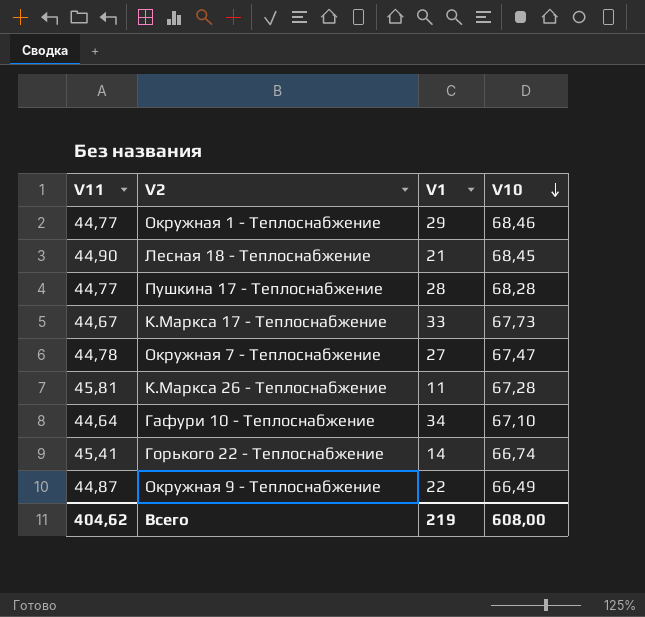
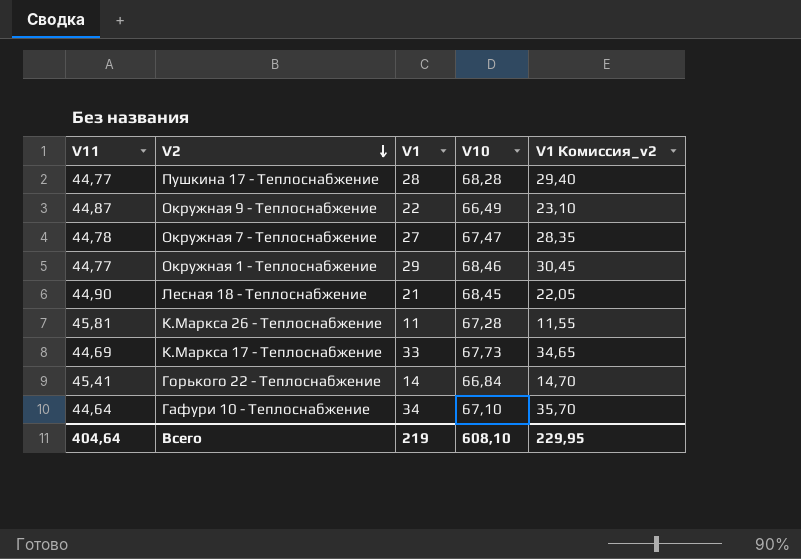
row order: V10 descending -> V2 descending
column V1 Комиссия_v2 | formula: none -> [V1] * 1,05
К.Маркса 17 - Теплоснабжение | V11: 44,67 -> 44,69
Горького 22 - Теплоснабжение | V10: 66,74 -> 66,84
Всего | V11: 404,62 -> 404,64
Всего | V10: 608,00 -> 608,10

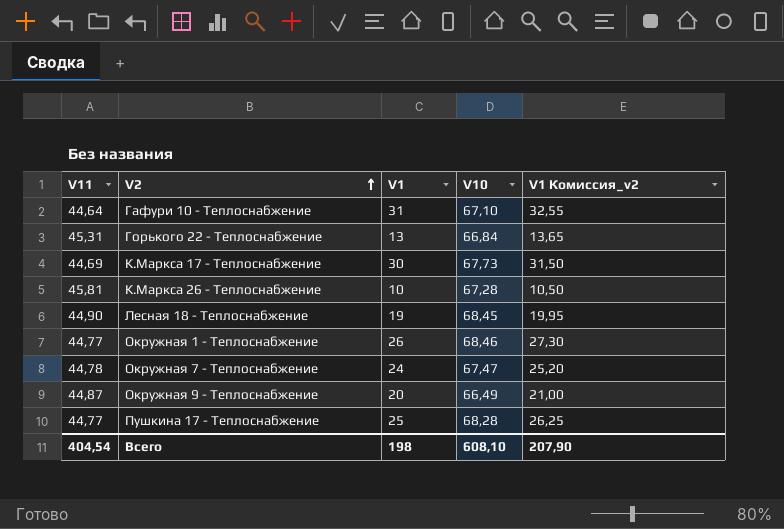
row order: V2 descending -> V2 ascending
Гафури 10 - Теплоснабжение | V1: 34 -> 31
Гафури 10 - Теплоснабжение | V1 Комиссия_v2: 35,70 -> 32,55
Горького 22 - Теплоснабжение | V11: 45,41 -> 45,31
Горького 22 - Теплоснабжение | V1: 14 -> 13
Горького 22 - Теплоснабжение | V1 Комиссия_v2: 14,70 -> 13,65
К.Маркса 17 - Теплоснабжение | V1: 33 -> 30
К.Маркса 17 - Теплоснабжение | V1 Комиссия_v2: 34,65 -> 31,50
К.Маркса 26 - Теплоснабжение | V1: 11 -> 10
К.Маркса 26 - Теплоснабжение | V1 Комиссия_v2: 11,55 -> 10,50
Лесная 18 - Теплоснабжение | V1: 21 -> 19
Лесная 18 - Теплоснабжение | V1 Комиссия_v2: 22,05 -> 19,95
Окружная 1 - Теплоснабжение | V1: 29 -> 26
Окружная 1 - Теплоснабжение | V1 Комиссия_v2: 30,45 -> 27,30
Окружная 7 - Теплоснабжение | V1: 27 -> 24
Окружная 7 - Теплоснабжение | V1 Комиссия_v2: 28,35 -> 25,20
Окружная 9 - Теплоснабжение | V1: 22 -> 20
Окружная 9 - Теплоснабжение | V1 Комиссия_v2: 23,10 -> 21,00
Пушкина 17 - Теплоснабжение | V1: 28 -> 25
Пушкина 17 - Теплоснабжение | V1 Комиссия_v2: 29,40 -> 26,25
Всего | V11: 404,64 -> 404,54
Всего | V1: 219 -> 198
Всего | V1 Комиссия_v2: 229,95 -> 207,90

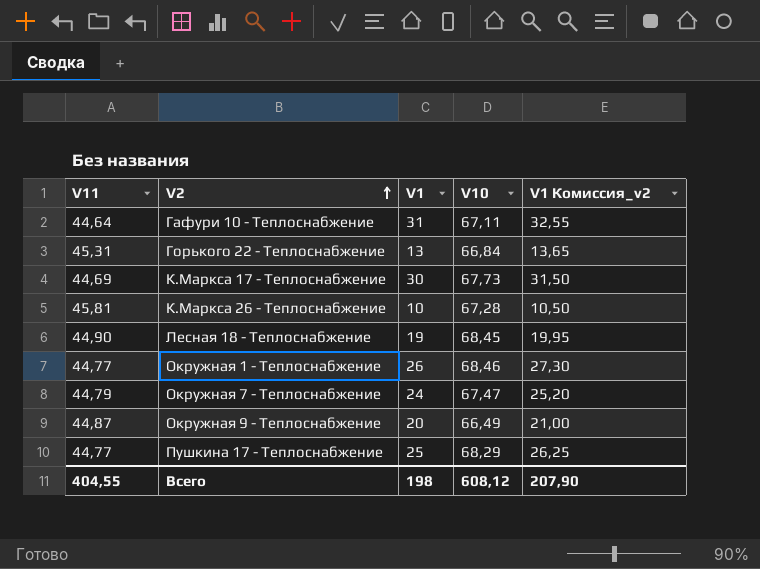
Гафури 10 - Теплоснабжение | V10: 67,10 -> 67,11
Окружная 7 - Теплоснабжение | V11: 44,78 -> 44,79
Пушкина 17 - Теплоснабжение | V10: 68,28 -> 68,29
Всего | V11: 404,54 -> 404,55
Всего | V10: 608,10 -> 608,12

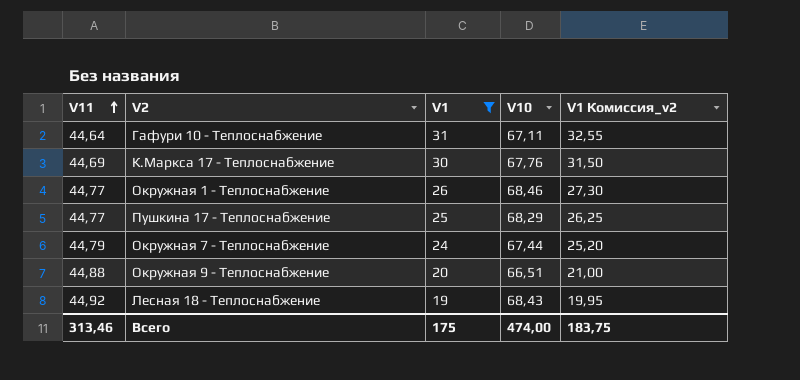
filter: none -> V1 >= 19
row order: V2 ascending -> V11 ascending
К.Маркса 17 - Теплоснабжение | V10: 67,73 -> 67,76
Окружная 7 - Теплоснабжение | V10: 67,47 -> 67,44
Окружная 9 - Теплоснабжение | V11: 44,87 -> 44,88
Окружная 9 - Теплоснабжение | V10: 66,49 -> 66,51
Лесная 18 - Теплоснабжение | V11: 44,90 -> 44,92
Лесная 18 - Теплоснабжение | V10: 68,45 -> 68,43
Всего | V11: 404,55 -> 313,46
Всего | V1: 198 -> 175
Всего | V10: 608,12 -> 474,00
Всего | V1 Комиссия_v2: 207,90 -> 183,75

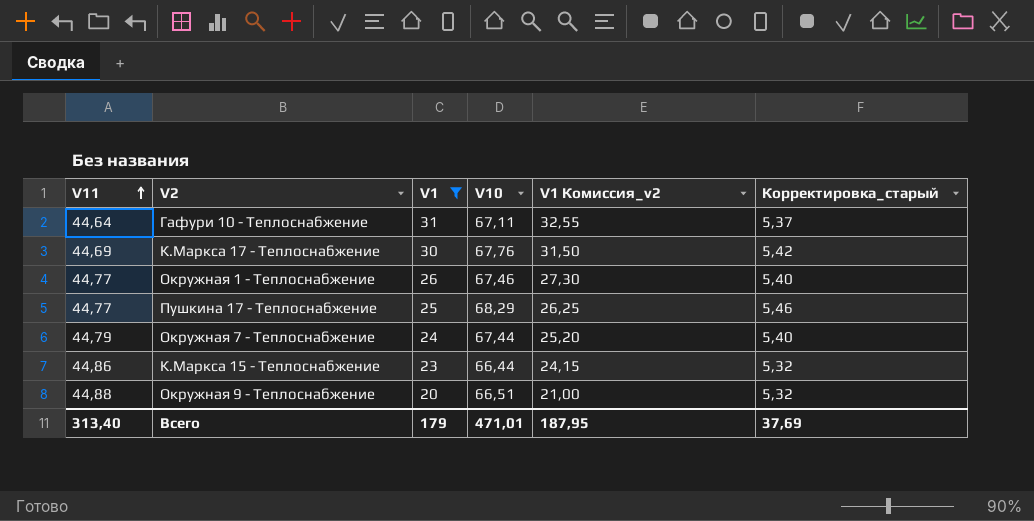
column Корректировка_старый | formula: none -> [V10] * 0,08
row Лесная 18 - Теплоснабжение: 44,92 | 19 | 68,43 | 19,95 -> none
Окружная 1 - Теплоснабжение | V10: 68,46 -> 67,46
row К.Маркса 15 - Теплоснабжение: none -> 44,86 | 23 | 66,44 | 24,15 | 5,32
Всего | V11: 313,46 -> 313,40
Всего | V1: 175 -> 179
Всего | V10: 474,00 -> 471,01
Всего | V1 Комиссия_v2: 183,75 -> 187,95

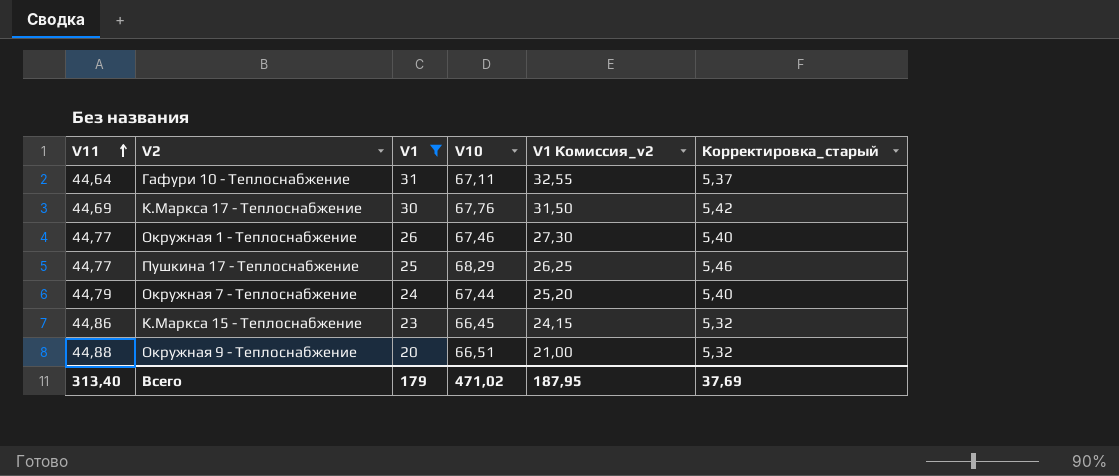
К.Маркса 15 - Теплоснабжение | V10: 66,44 -> 66,45
Всего | V10: 471,01 -> 471,02

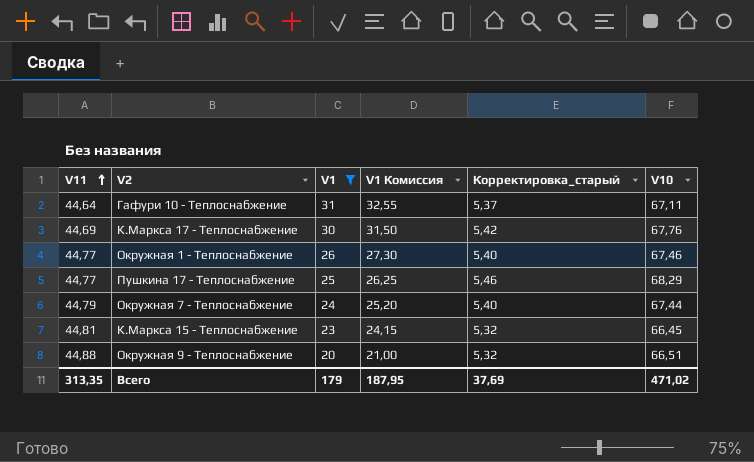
column name: V1 Комиссия_v2 -> V1 Комиссия
column V10 | position: 4 -> 6
К.Маркса 15 - Теплоснабжение | V11: 44,86 -> 44,81
Всего | V11: 313,40 -> 313,35

